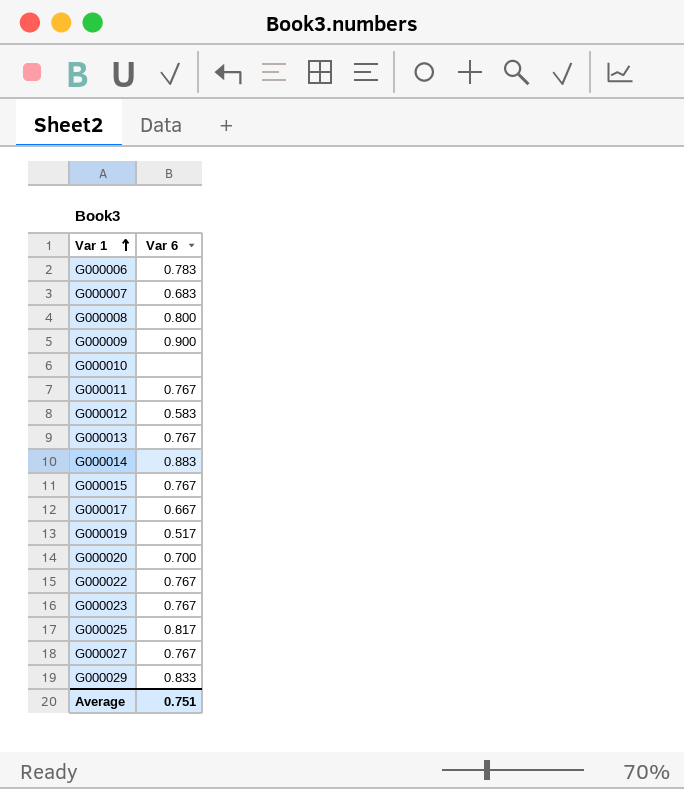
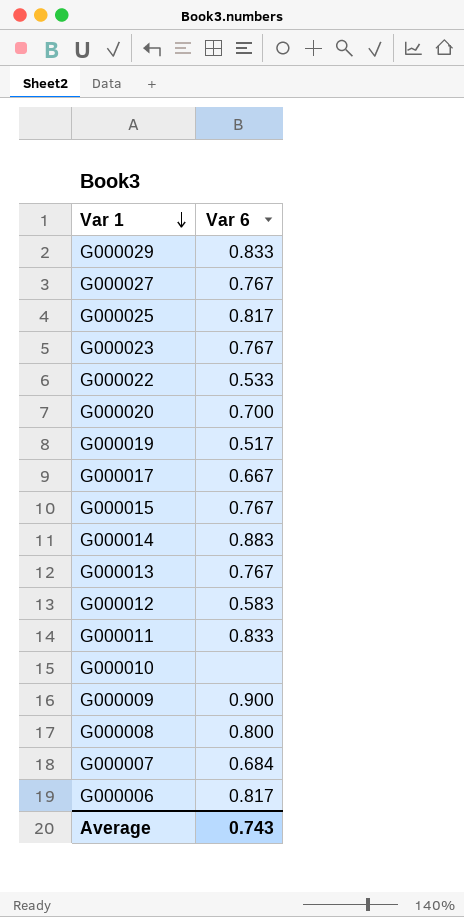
row order: Var 1 ascending -> Var 1 descending
G000022 | Var 6: 0.767 -> 0.533
G000011 | Var 6: 0.767 -> 0.833
G000007 | Var 6: 0.683 -> 0.684
G000006 | Var 6: 0.783 -> 0.817
Average | Var 6: 0.751 -> 0.743

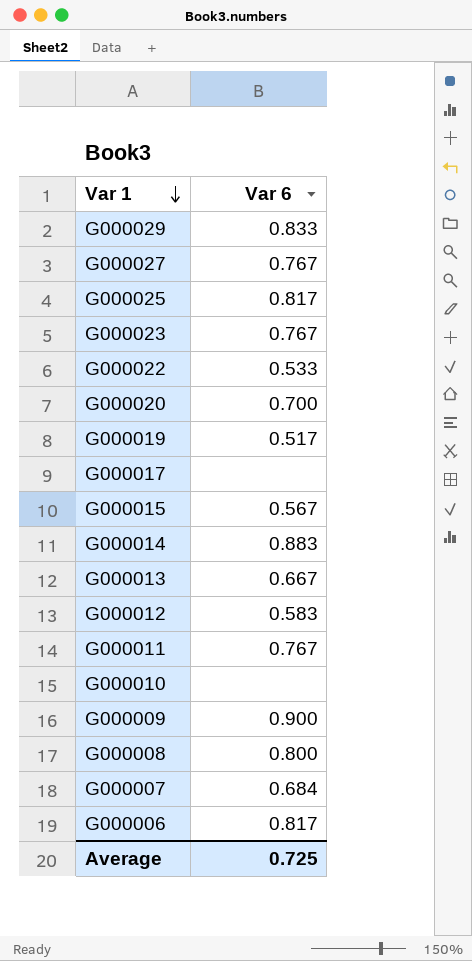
G000017 | Var 6: 0.667 -> none
G000015 | Var 6: 0.767 -> 0.567
G000013 | Var 6: 0.767 -> 0.667
G000011 | Var 6: 0.833 -> 0.767
Average | Var 6: 0.743 -> 0.725

